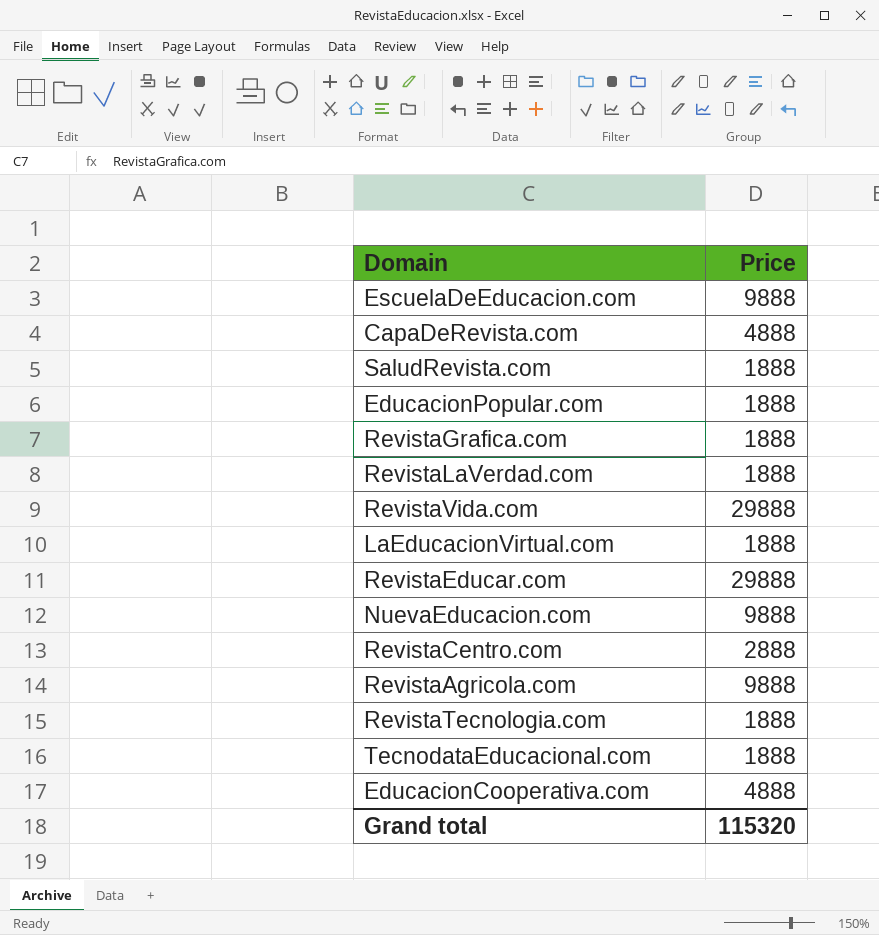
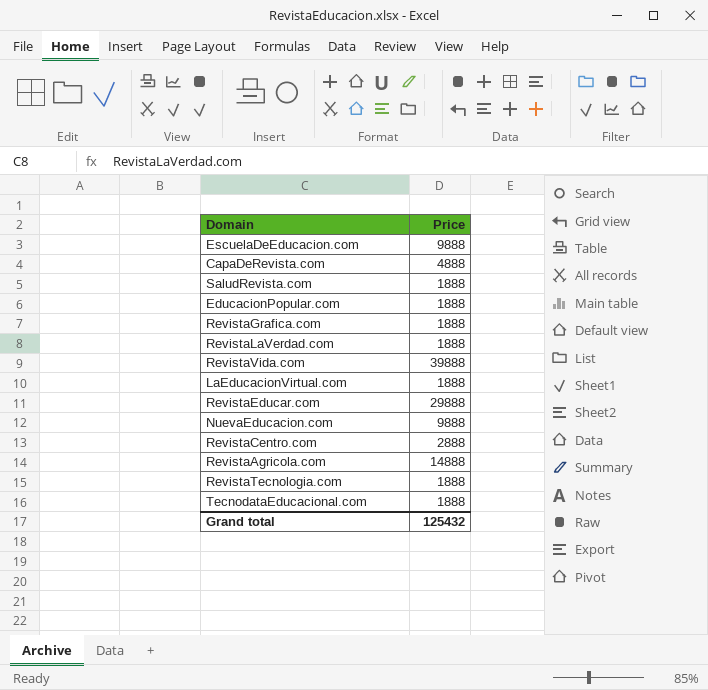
row EducacionCooperativa.com: 4888 -> none
RevistaVida.com | Price: 29888 -> 39888
RevistaAgricola.com | Price: 9888 -> 14888
Grand total | Price: 115320 -> 125432

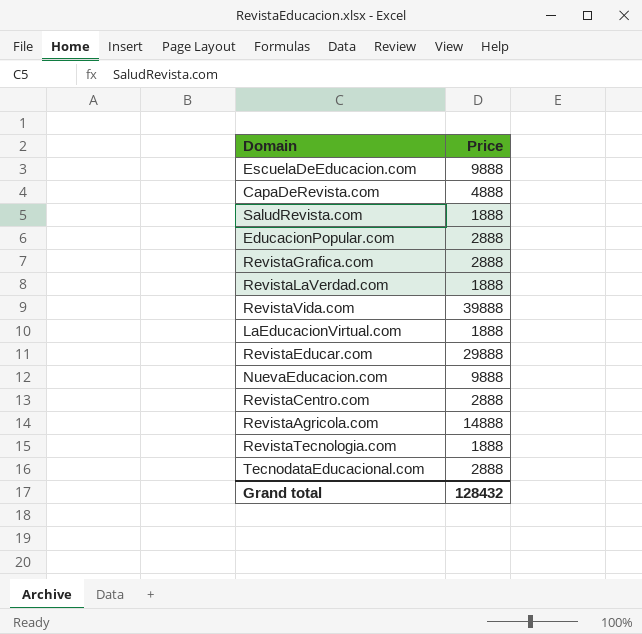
EducacionPopular.com | Price: 1888 -> 2888
RevistaGrafica.com | Price: 1888 -> 2888
TecnodataEducacional.com | Price: 1888 -> 2888
Grand total | Price: 125432 -> 128432

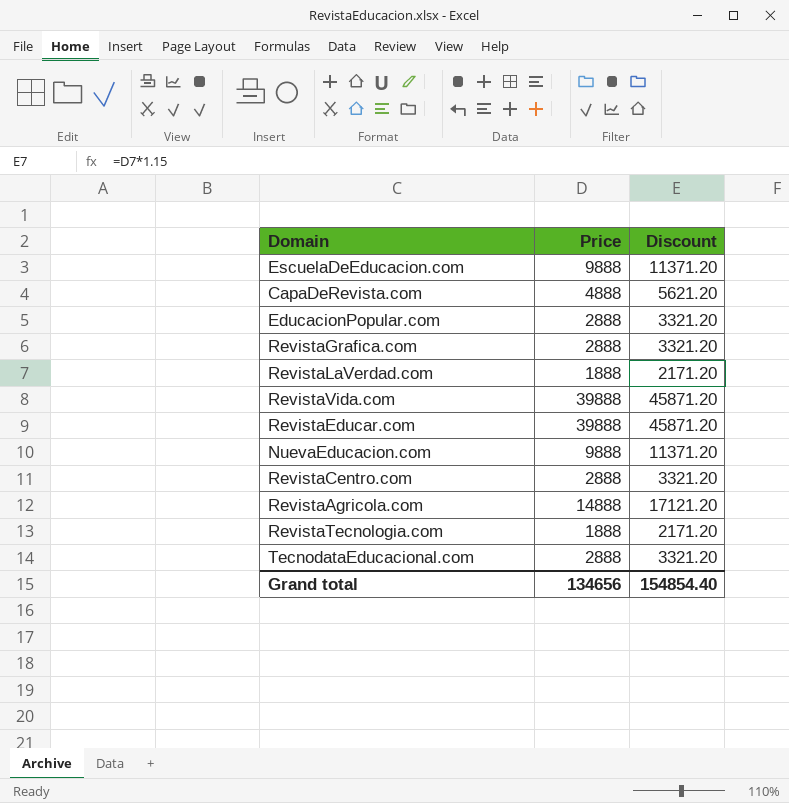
column Discount | formula: none -> [Price] * 1.15
row SaludRevista.com: 1888 -> none
row LaEducacionVirtual.com: 1888 -> none
RevistaEducar.com | Price: 29888 -> 39888
Grand total | Price: 128432 -> 134656

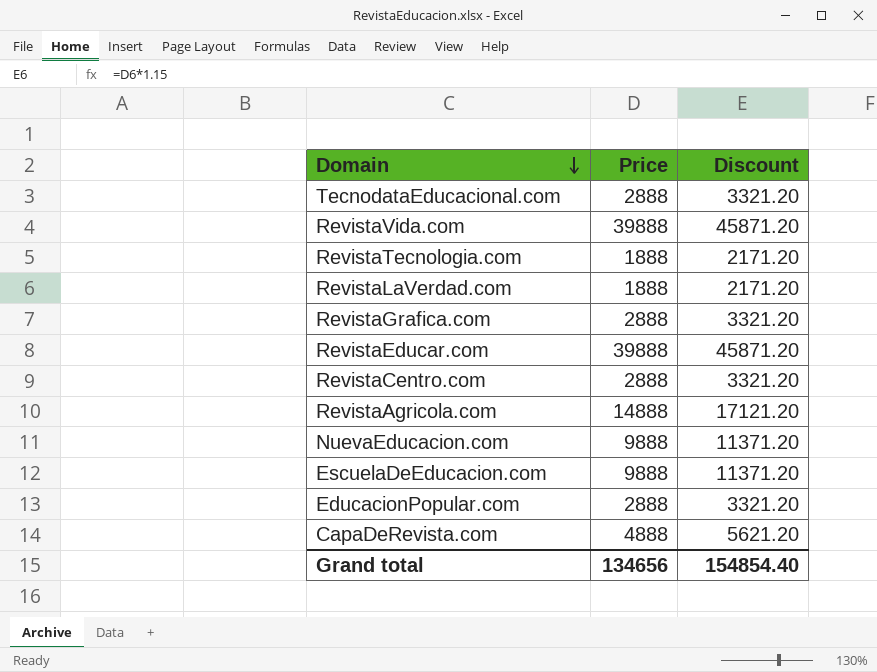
row order: none -> Domain descending

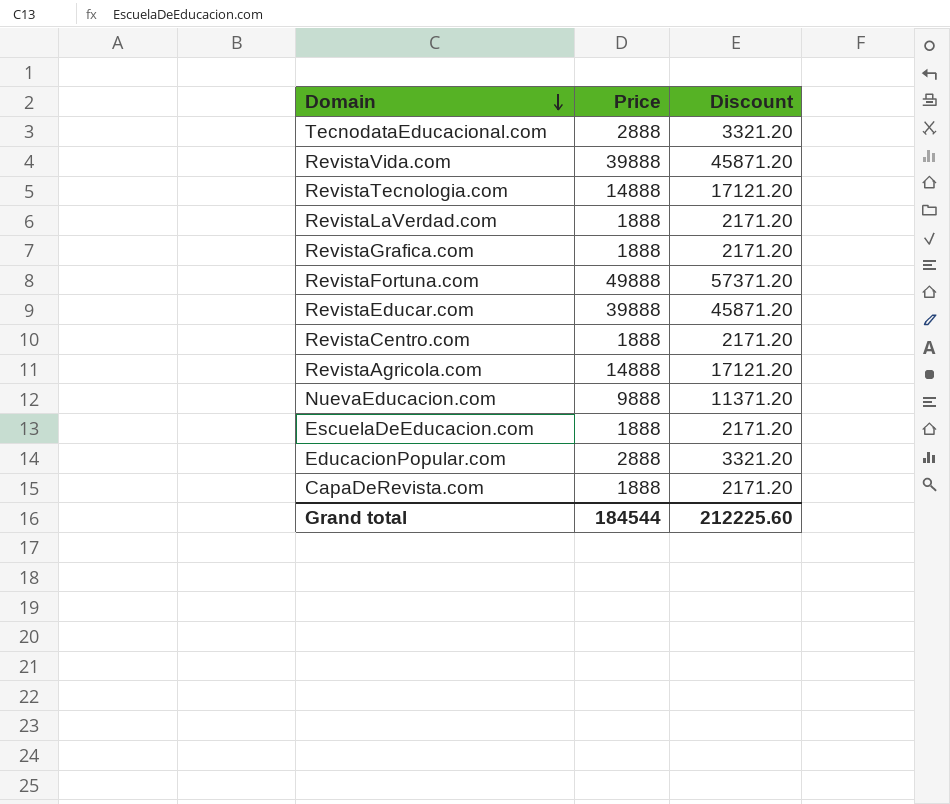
RevistaTecnologia.com | Price: 1888 -> 14888
RevistaTecnologia.com | Discount: 2171.20 -> 17121.20
RevistaGrafica.com | Price: 2888 -> 1888
RevistaGrafica.com | Discount: 3321.20 -> 2171.20
row RevistaFortuna.com: none -> 49888 | 57371.20
RevistaCentro.com | Price: 2888 -> 1888
RevistaCentro.com | Discount: 3321.20 -> 2171.20
EscuelaDeEducacion.com | Price: 9888 -> 1888
EscuelaDeEducacion.com | Discount: 11371.20 -> 2171.20
CapaDeRevista.com | Price: 4888 -> 1888
CapaDeRevista.com | Discount: 5621.20 -> 2171.20
Grand total | Price: 134656 -> 184544
Grand total | Discount: 154854.40 -> 212225.60

